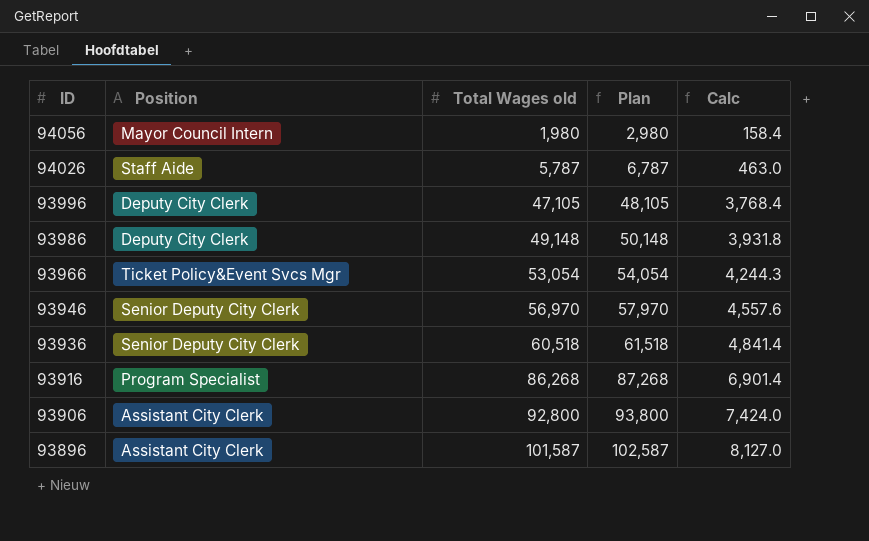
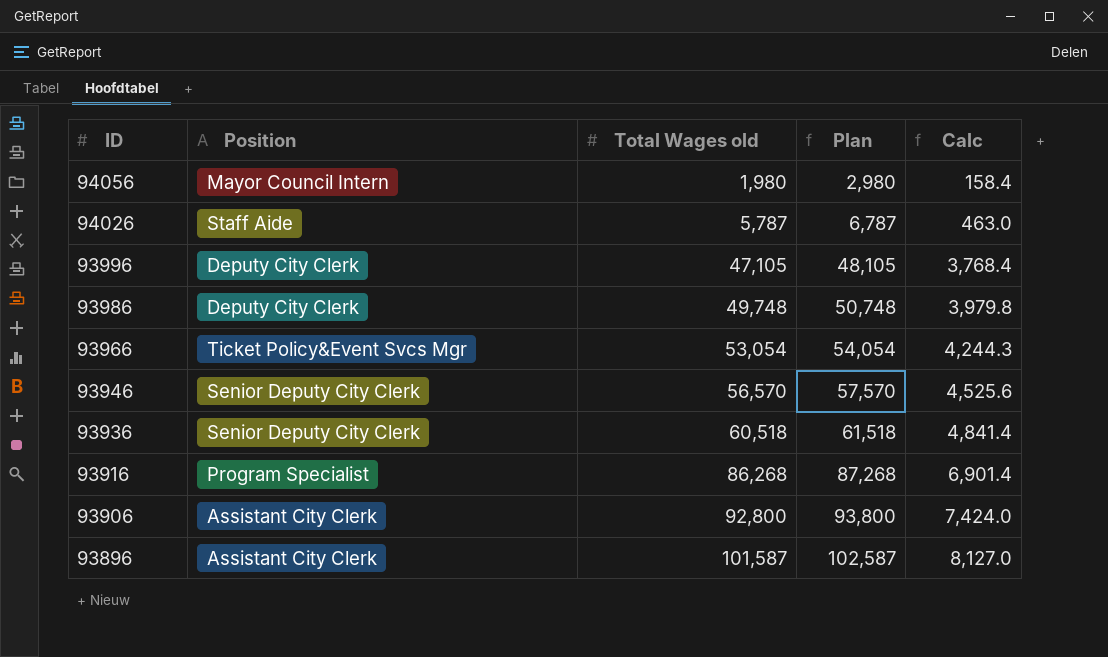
93986 | Total Wages old: 49,148 -> 49,748
93986 | Plan: 50,148 -> 50,748
93986 | Calc: 3,931.8 -> 3,979.8
93946 | Total Wages old: 56,970 -> 56,570
93946 | Plan: 57,970 -> 57,570
93946 | Calc: 4,557.6 -> 4,525.6

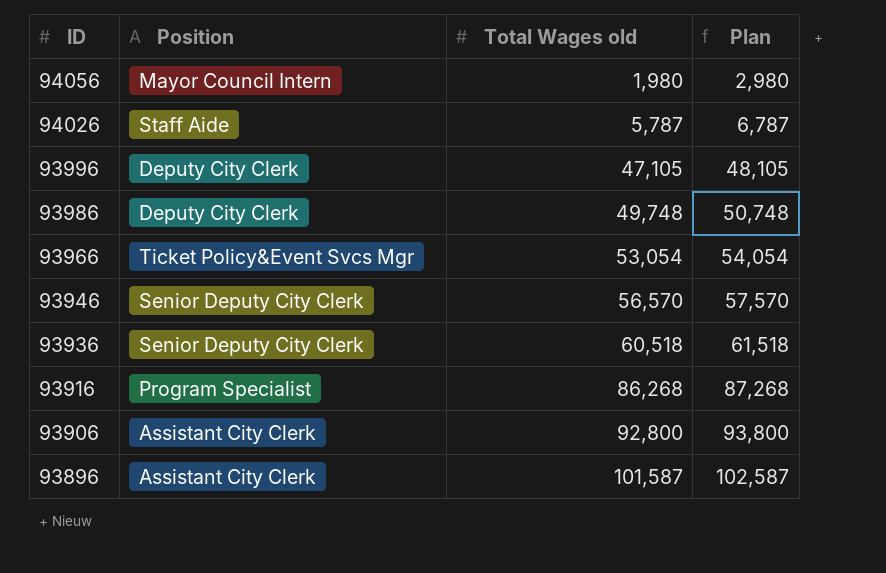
column Calc | formula: [Total Wages old] * 0.08 -> none

